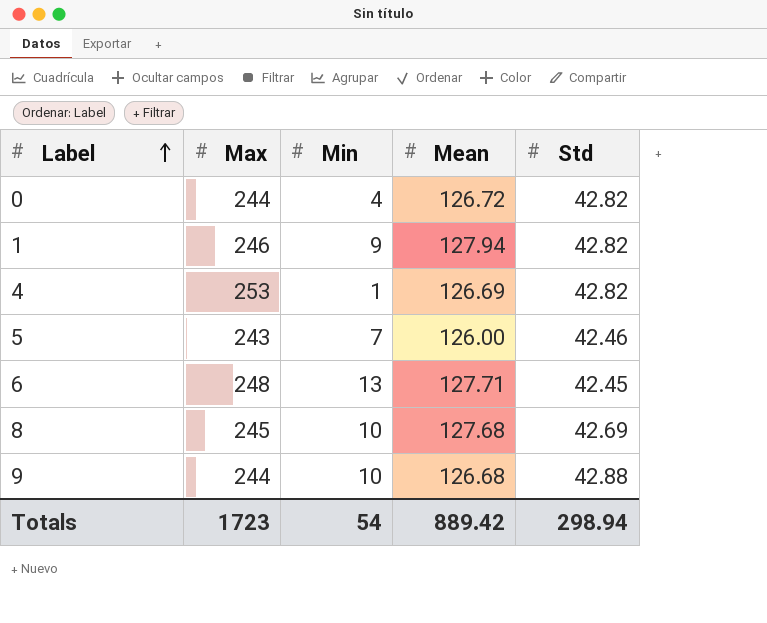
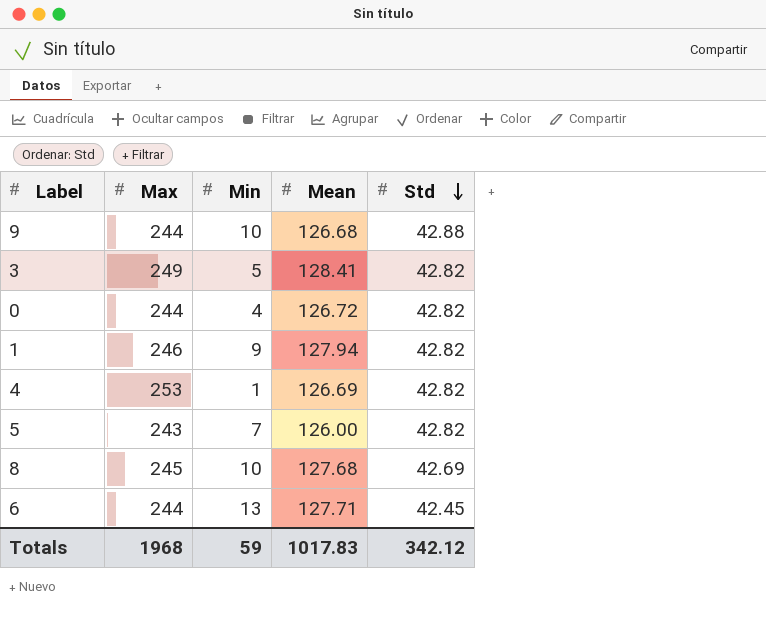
row order: Label ascending -> Std descending
row 3: none -> 249 | 5 | 128.41 | 42.82
5 | Std: 42.46 -> 42.82
6 | Max: 248 -> 244
Totals | Max: 1723 -> 1968
Totals | Min: 54 -> 59
Totals | Mean: 889.42 -> 1017.83
Totals | Std: 298.94 -> 342.12

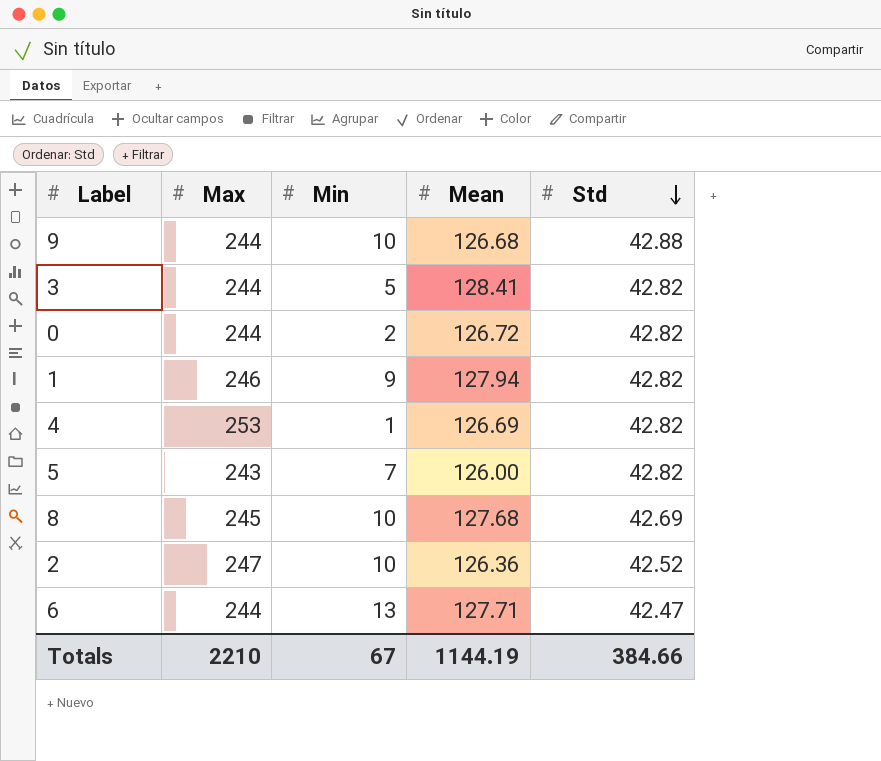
3 | Max: 249 -> 244
0 | Min: 4 -> 2
row 2: none -> 247 | 10 | 126.36 | 42.52
6 | Std: 42.45 -> 42.47
Totals | Max: 1968 -> 2210
Totals | Min: 59 -> 67
Totals | Mean: 1017.83 -> 1144.19
Totals | Std: 342.12 -> 384.66

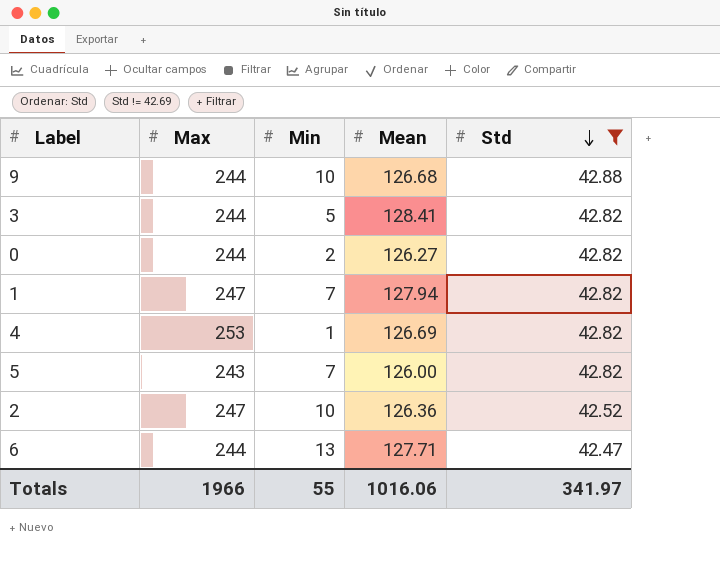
filter: none -> Std != 42.69
0 | Mean: 126.72 -> 126.27
1 | Max: 246 -> 247
1 | Min: 9 -> 7
Totals | Max: 2210 -> 1966
Totals | Min: 67 -> 55
Totals | Mean: 1144.19 -> 1016.06
Totals | Std: 384.66 -> 341.97

